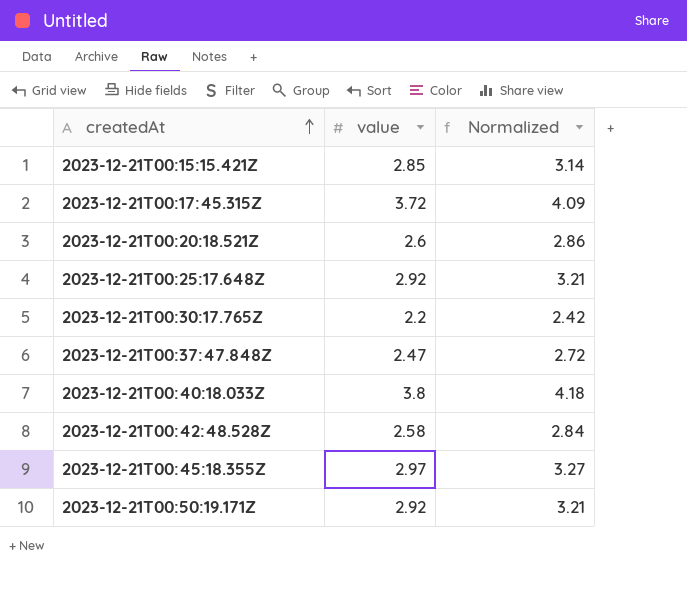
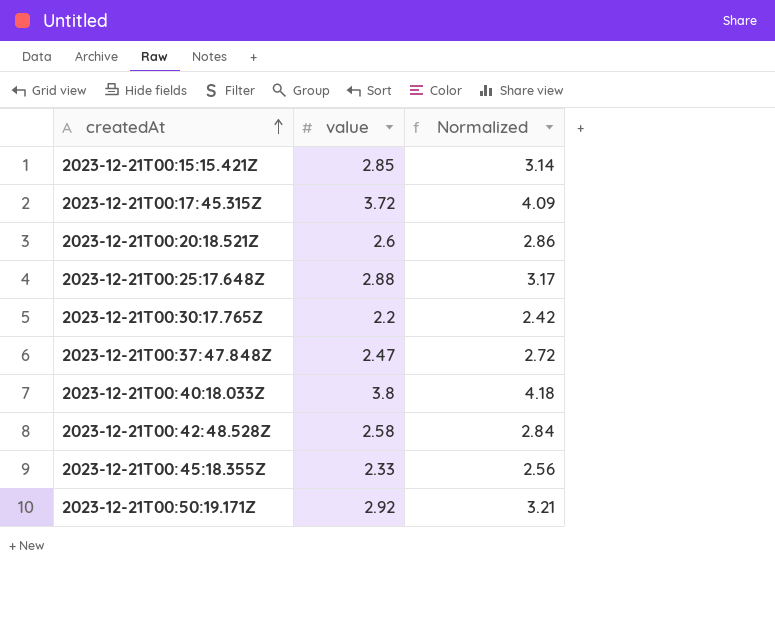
2023-12-21T00:25:17.648Z | value: 2.92 -> 2.88
2023-12-21T00:25:17.648Z | Normalized: 3.21 -> 3.17
2023-12-21T00:45:18.355Z | value: 2.97 -> 2.33
2023-12-21T00:45:18.355Z | Normalized: 3.27 -> 2.56

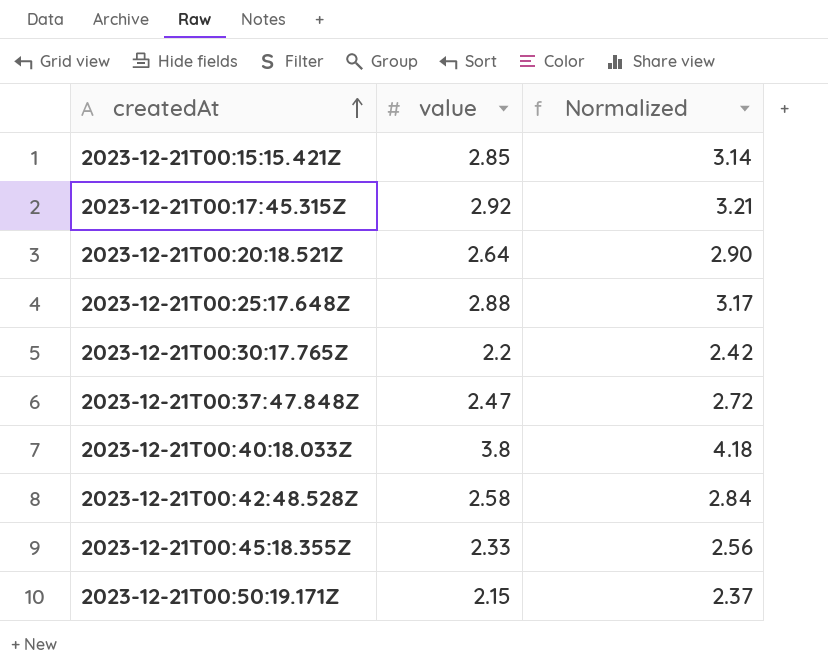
2023-12-21T00:17:45.315Z | value: 3.72 -> 2.92
2023-12-21T00:17:45.315Z | Normalized: 4.09 -> 3.21
2023-12-21T00:20:18.521Z | value: 2.6 -> 2.64
2023-12-21T00:20:18.521Z | Normalized: 2.86 -> 2.90
2023-12-21T00:50:19.171Z | value: 2.92 -> 2.15
2023-12-21T00:50:19.171Z | Normalized: 3.21 -> 2.37

